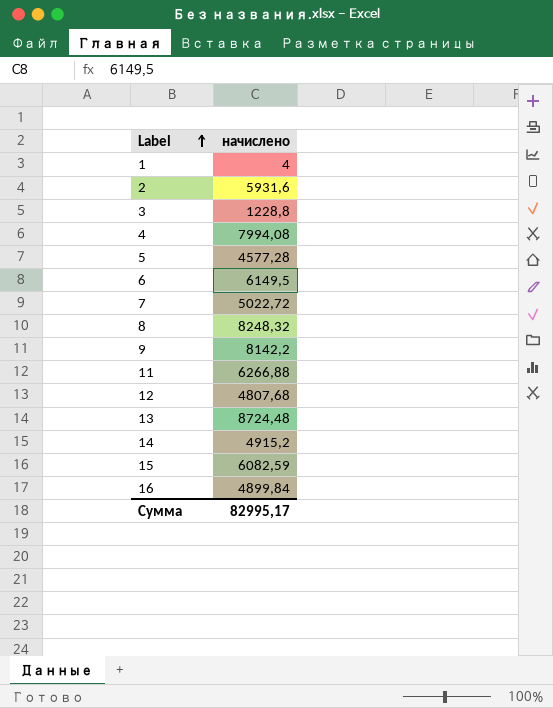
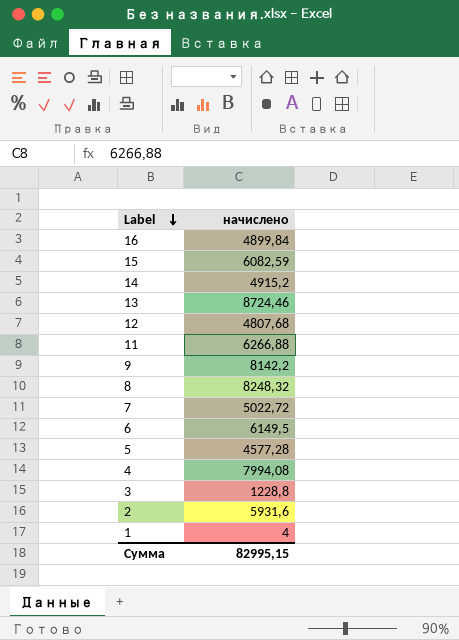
row order: Label ascending -> Label descending
13 | начислено: 8724,48 -> 8724,46
Сумма | начислено: 82995,17 -> 82995,15

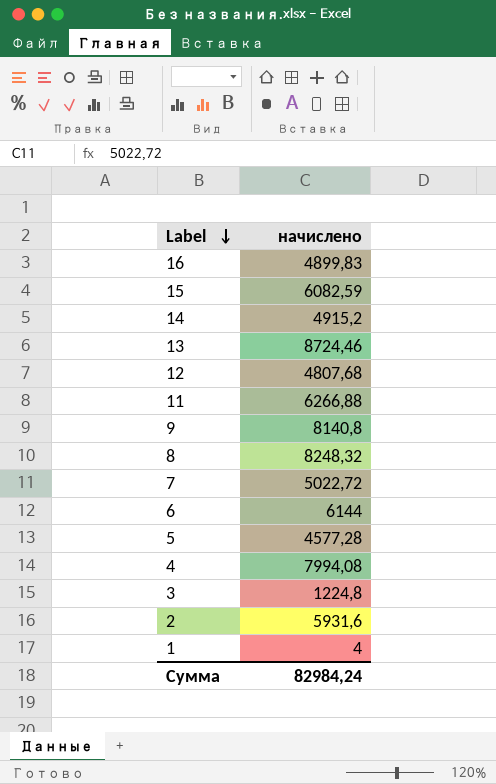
16 | начислено: 4899,84 -> 4899,83
9 | начислено: 8142,2 -> 8140,8
6 | начислено: 6149,5 -> 6144
3 | начислено: 1228,8 -> 1224,8
Сумма | начислено: 82995,15 -> 82984,24

